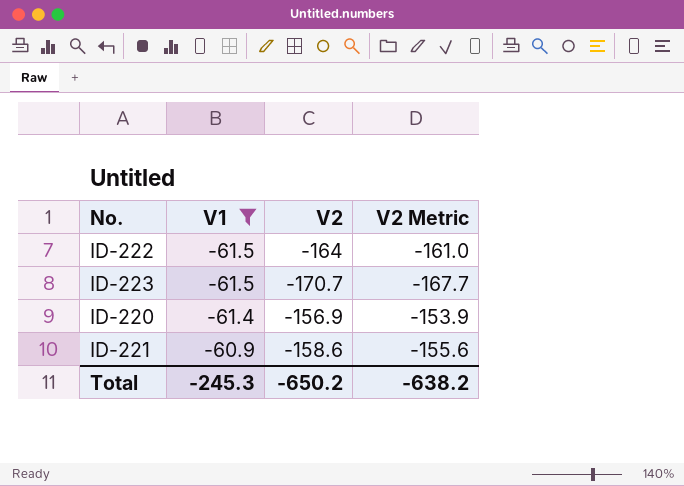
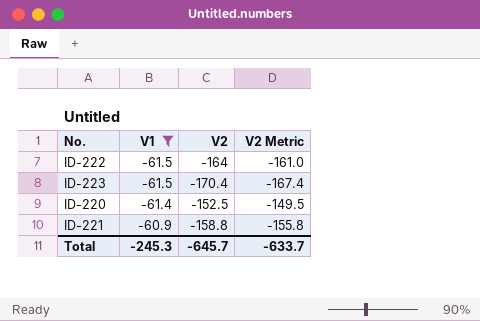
ID-223 | V2: -170.7 -> -170.4
ID-223 | V2 Metric: -167.7 -> -167.4
ID-220 | V2: -156.9 -> -152.5
ID-220 | V2 Metric: -153.9 -> -149.5
ID-221 | V2: -158.6 -> -158.8
ID-221 | V2 Metric: -155.6 -> -155.8
Total | V2: -650.2 -> -645.7
Total | V2 Metric: -638.2 -> -633.7

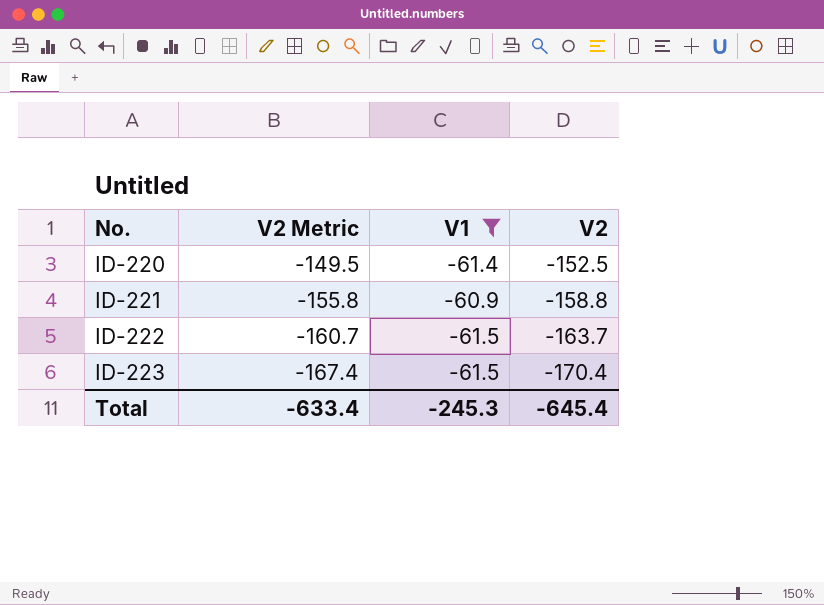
row order: V1 ascending -> No. ascending
column V2 Metric | position: 4 -> 2
ID-222 | V2 Metric: -161.0 -> -160.7
ID-222 | V2: -164 -> -163.7
Total | V2 Metric: -633.7 -> -633.4
Total | V2: -645.7 -> -645.4

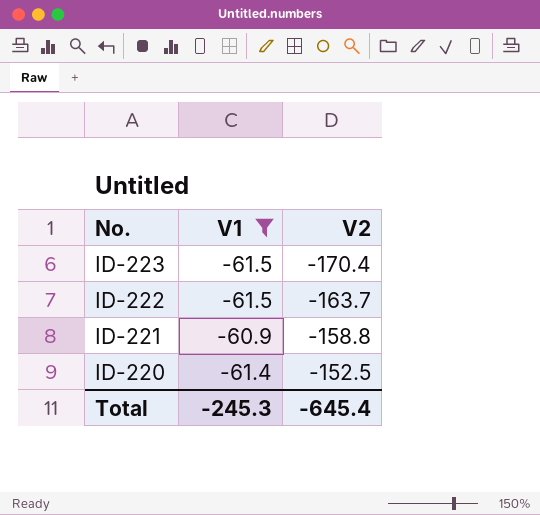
row order: No. ascending -> No. descending
column V2 Metric | formula: [V2] + 3 -> none

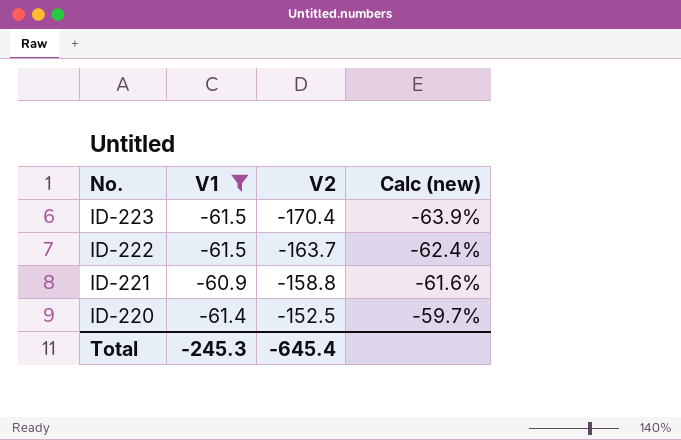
column Calc (new) | formula: none -> ([V1] - [V2]) / [V2]

